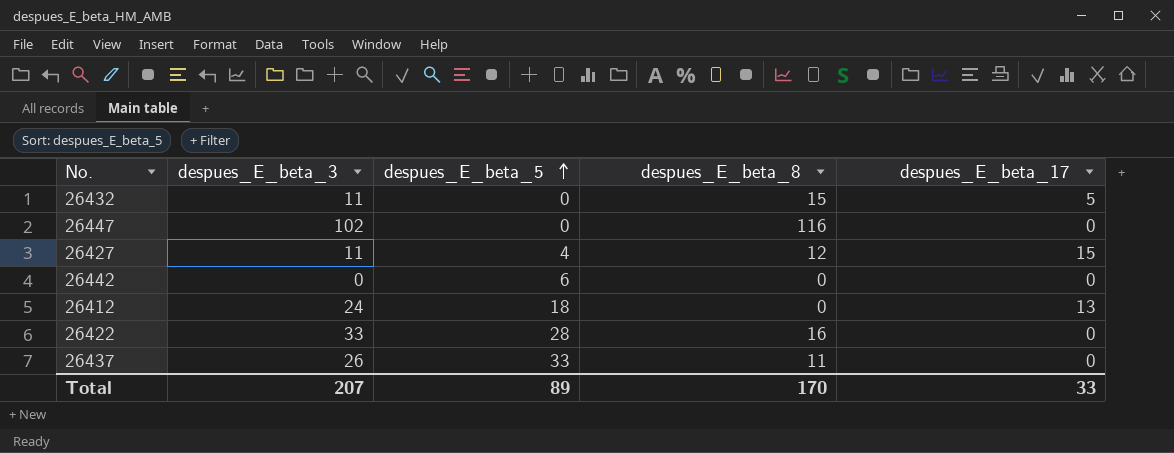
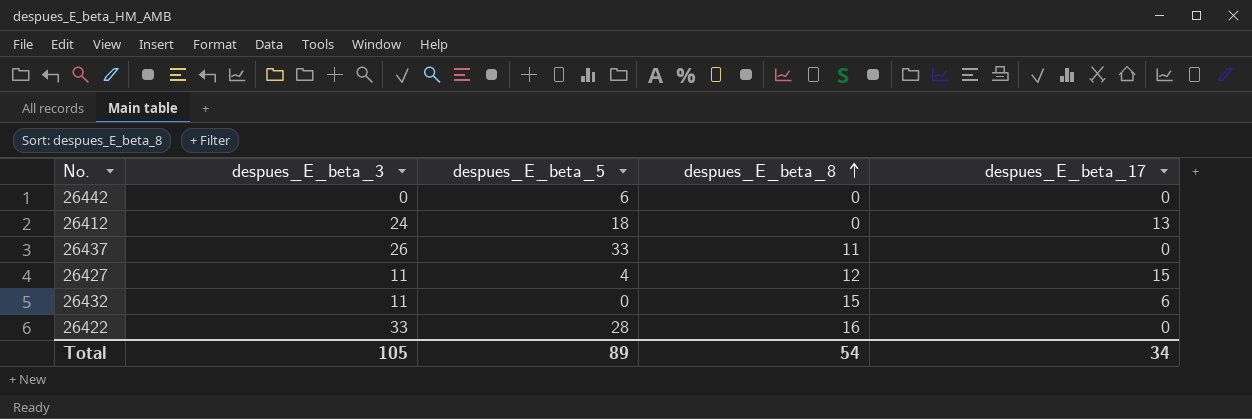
row order: despues_E_beta_5 ascending -> despues_E_beta_8 ascending
row 26447: 102 | 0 | 116 | 0 -> none
26432 | despues_E_beta_17: 5 -> 6
Total | despues_E_beta_3: 207 -> 105
Total | despues_E_beta_8: 170 -> 54
Total | despues_E_beta_17: 33 -> 34

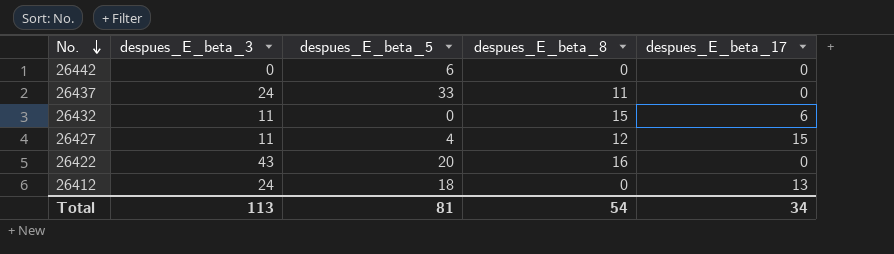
row order: despues_E_beta_8 ascending -> No. descending
26437 | despues_E_beta_3: 26 -> 24
26422 | despues_E_beta_3: 33 -> 43
26422 | despues_E_beta_5: 28 -> 20
Total | despues_E_beta_3: 105 -> 113
Total | despues_E_beta_5: 89 -> 81

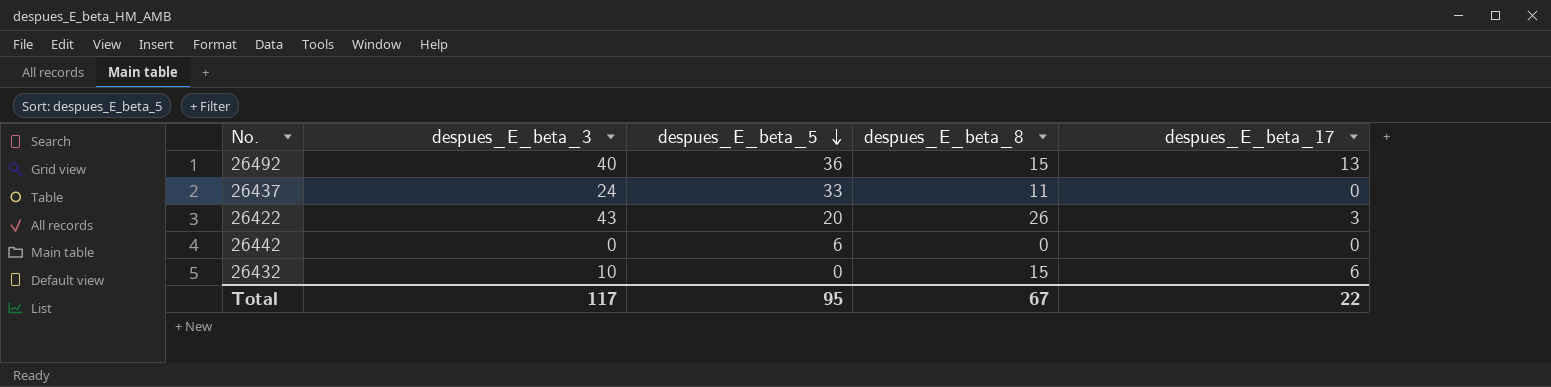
row order: No. descending -> despues_E_beta_5 descending
row 26427: 11 | 4 | 12 | 15 -> none
row 26412: 24 | 18 | 0 | 13 -> none
row 26492: none -> 40 | 36 | 15 | 13
26422 | despues_E_beta_8: 16 -> 26
26422 | despues_E_beta_17: 0 -> 3
26432 | despues_E_beta_3: 11 -> 10
Total | despues_E_beta_3: 113 -> 117
Total | despues_E_beta_5: 81 -> 95
Total | despues_E_beta_8: 54 -> 67
Total | despues_E_beta_17: 34 -> 22

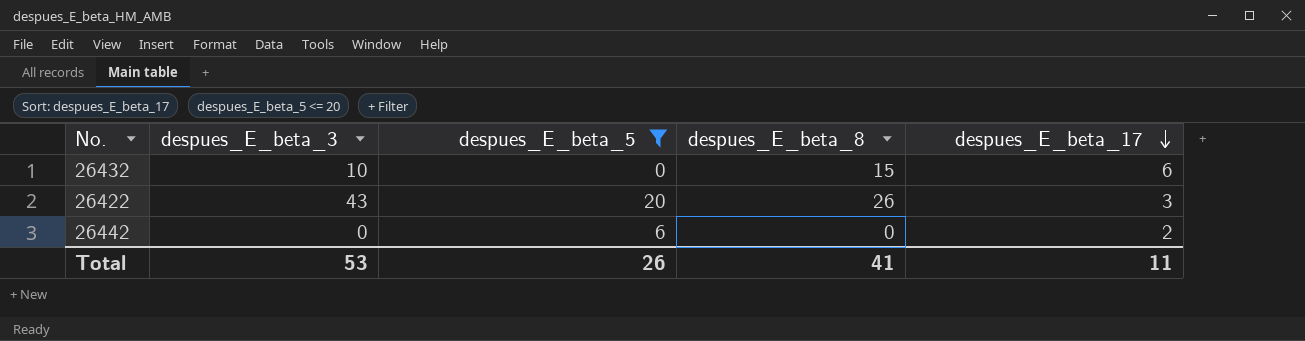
filter: none -> despues_E_beta_5 <= 20
row order: despues_E_beta_5 descending -> despues_E_beta_17 descending
26442 | despues_E_beta_17: 0 -> 2
Total | despues_E_beta_3: 117 -> 53
Total | despues_E_beta_5: 95 -> 26
Total | despues_E_beta_8: 67 -> 41
Total | despues_E_beta_17: 22 -> 11

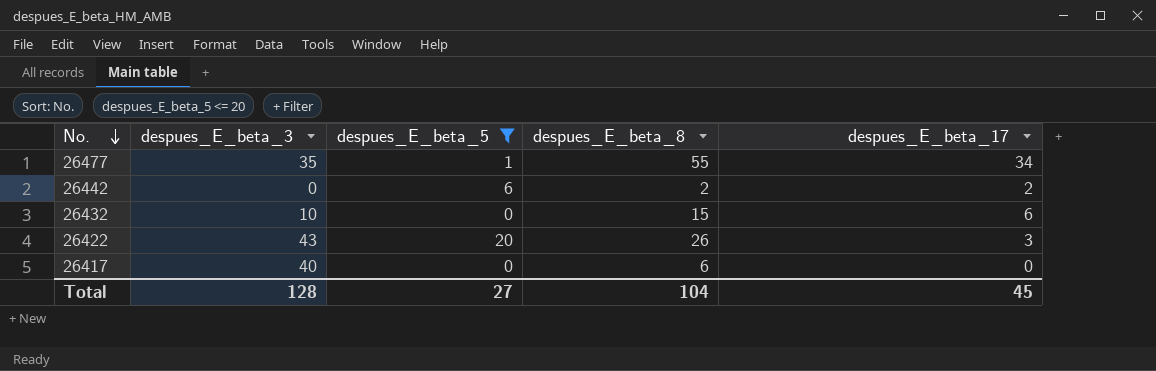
row order: despues_E_beta_17 descending -> No. descending
row 26477: none -> 35 | 1 | 55 | 34
26442 | despues_E_beta_8: 0 -> 2
row 26417: none -> 40 | 0 | 6 | 0
Total | despues_E_beta_3: 53 -> 128
Total | despues_E_beta_5: 26 -> 27
Total | despues_E_beta_8: 41 -> 104
Total | despues_E_beta_17: 11 -> 45

